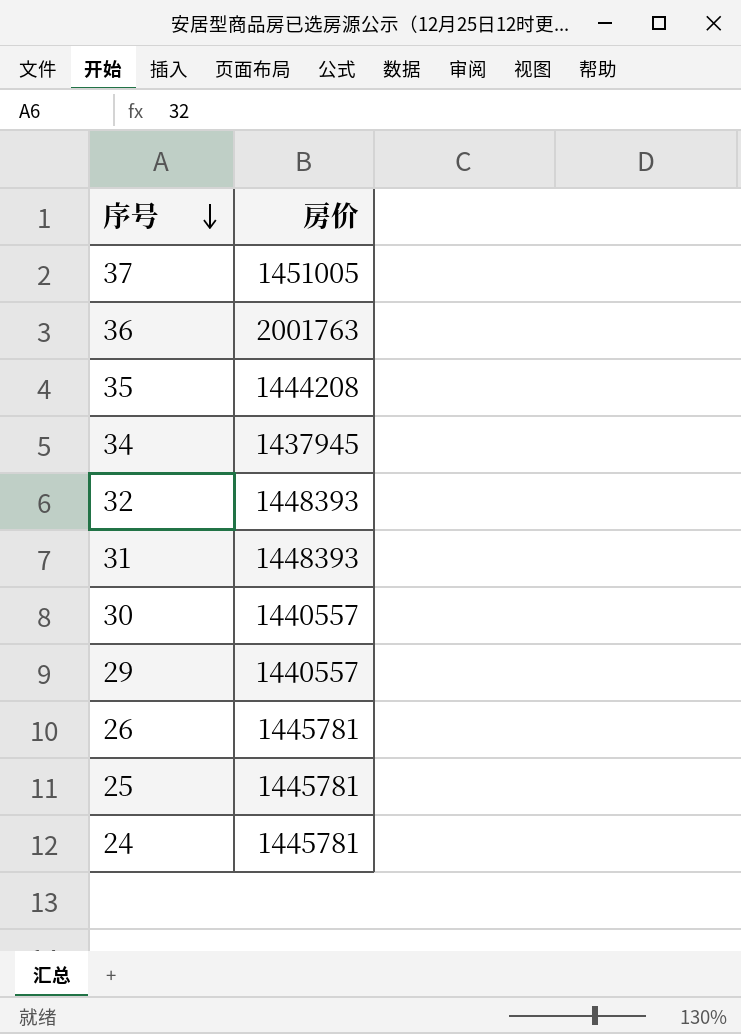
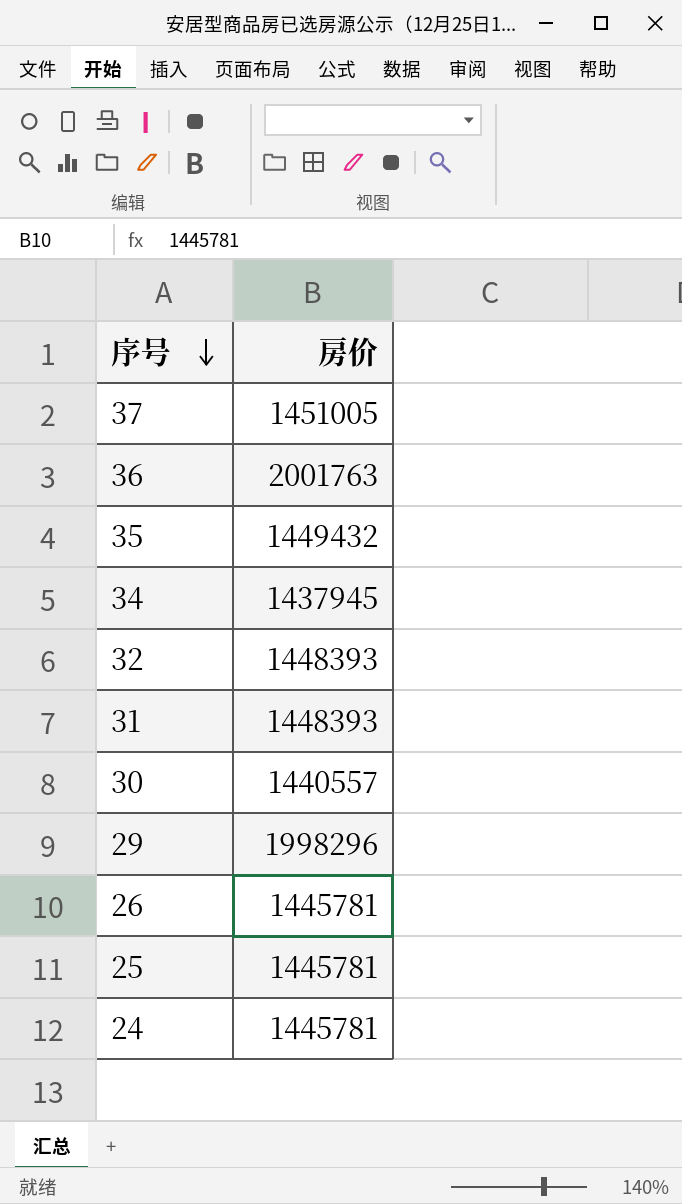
35 | 房价: 1444208 -> 1449432
29 | 房价: 1440557 -> 1998296

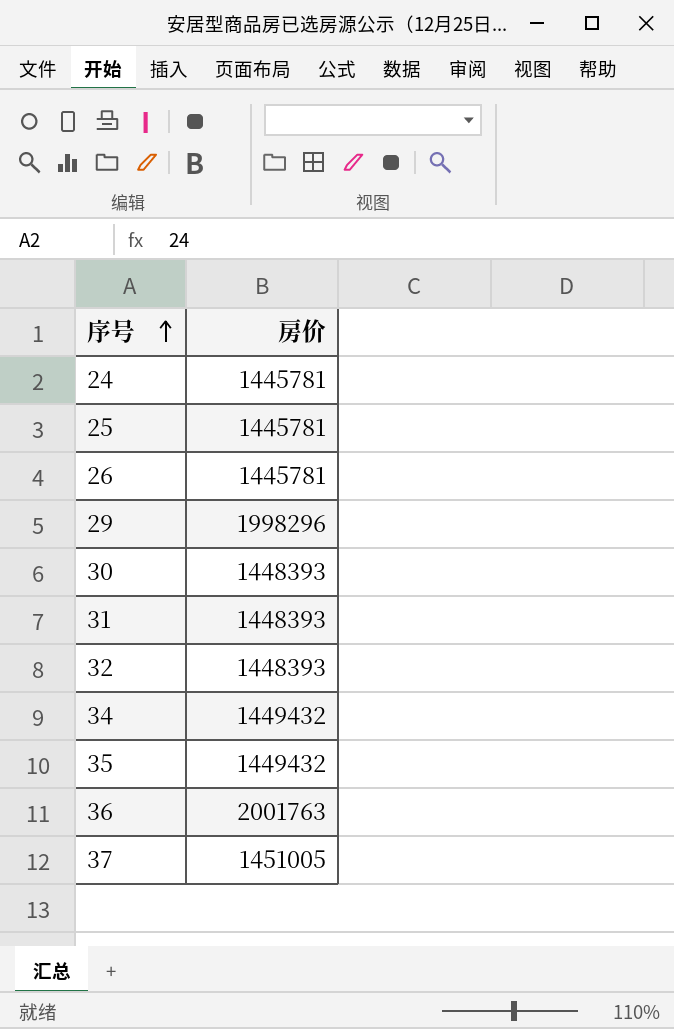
row order: 序号 descending -> 序号 ascending
30 | 房价: 1440557 -> 1448393
34 | 房价: 1437945 -> 1449432

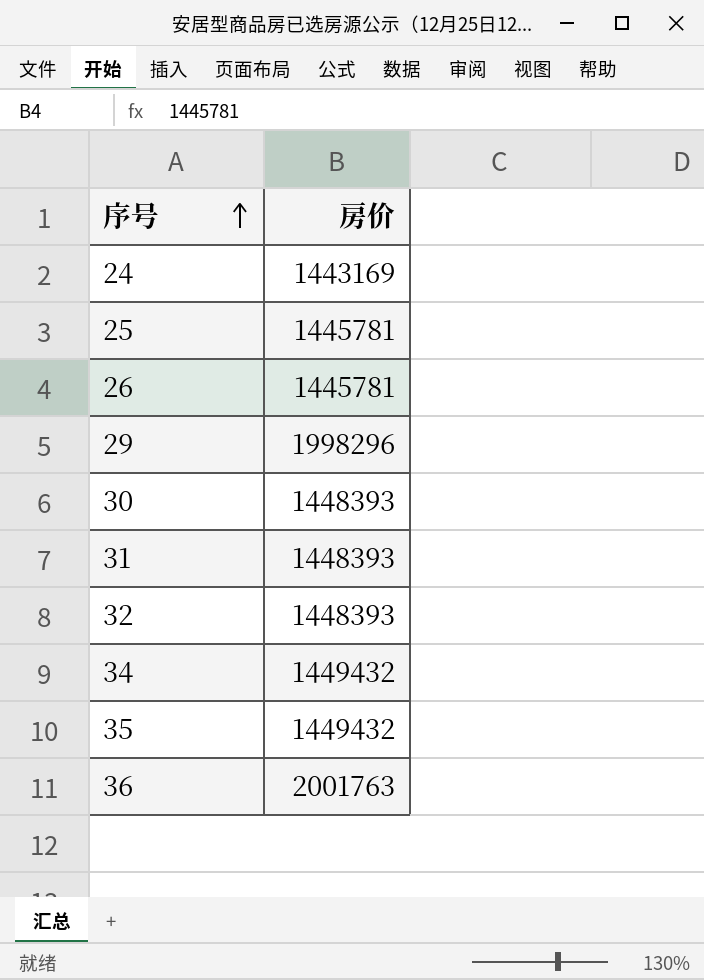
row 37: 1451005 -> none
24 | 房价: 1445781 -> 1443169

